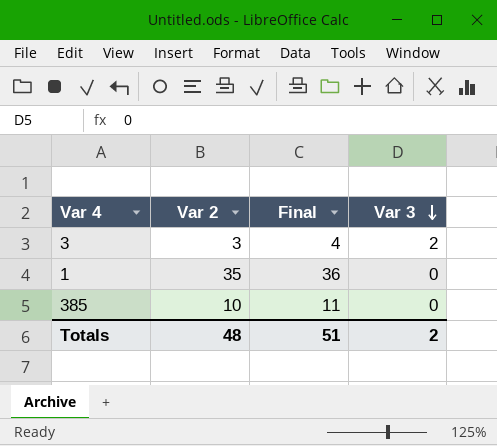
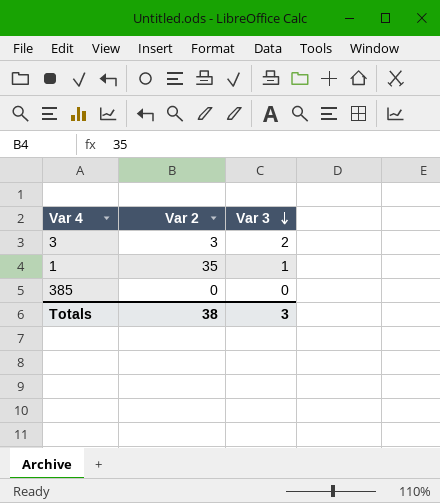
column Final | formula: [Var 2] + 1 -> none
1 | Var 3: 0 -> 1
385 | Var 2: 10 -> 0
Totals | Var 2: 48 -> 38
Totals | Var 3: 2 -> 3

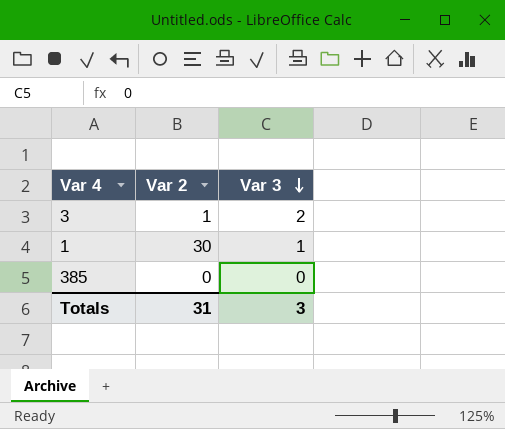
3 | Var 2: 3 -> 1
1 | Var 2: 35 -> 30
Totals | Var 2: 38 -> 31

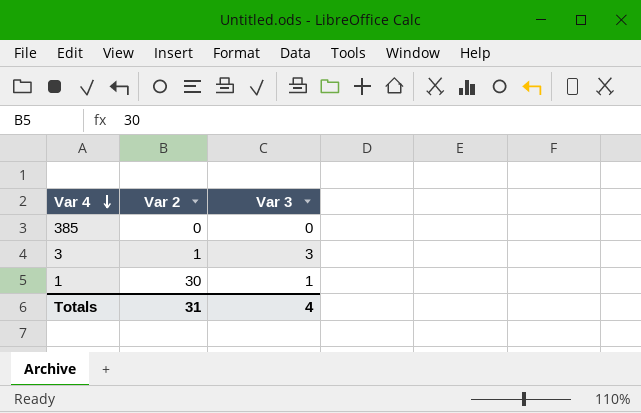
row order: Var 3 descending -> Var 4 descending
3 | Var 3: 2 -> 3
Totals | Var 3: 3 -> 4

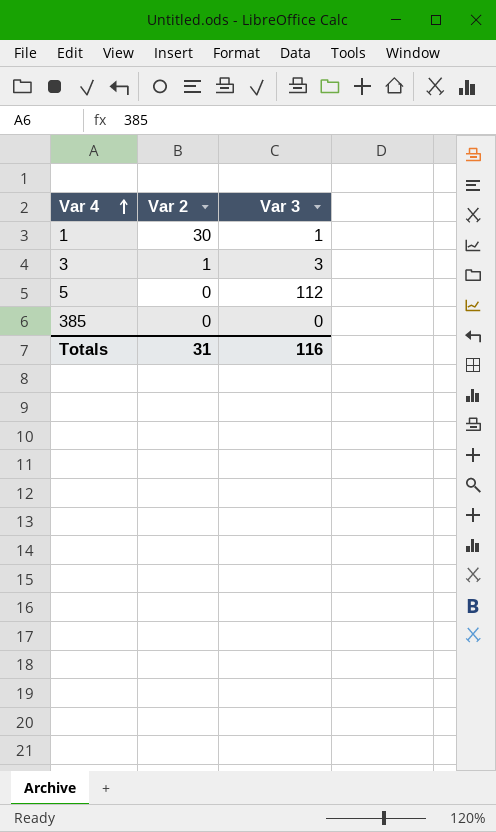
row order: Var 4 descending -> Var 4 ascending
row 5: none -> 0 | 112
Totals | Var 3: 4 -> 116

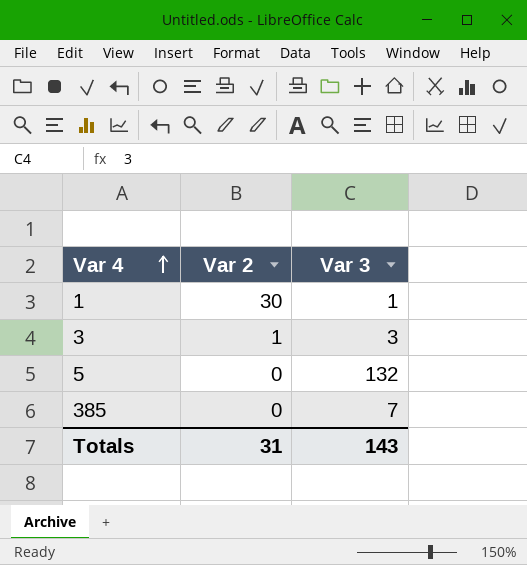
5 | Var 3: 112 -> 132
385 | Var 3: 0 -> 7
Totals | Var 3: 116 -> 143

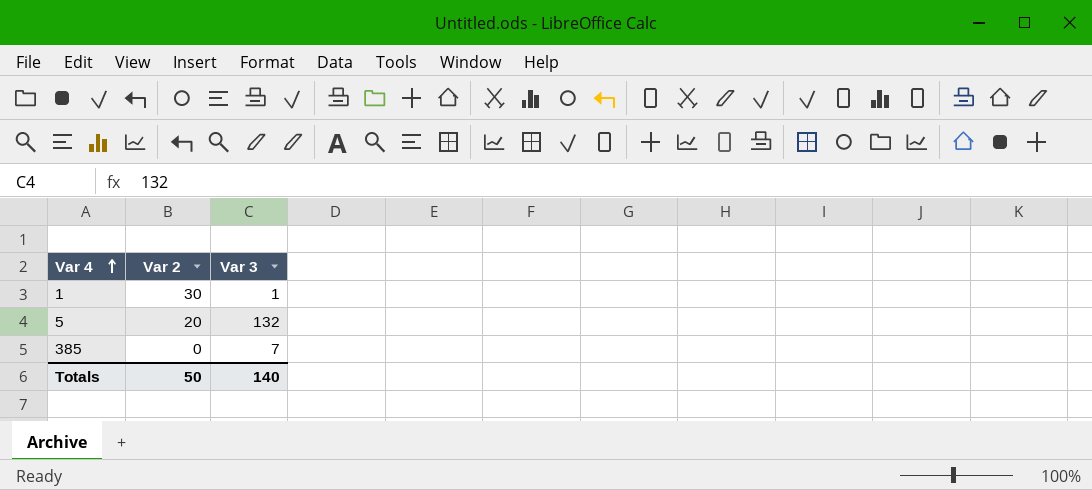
row 3: 1 | 3 -> none
5 | Var 2: 0 -> 20
Totals | Var 2: 31 -> 50
Totals | Var 3: 143 -> 140

